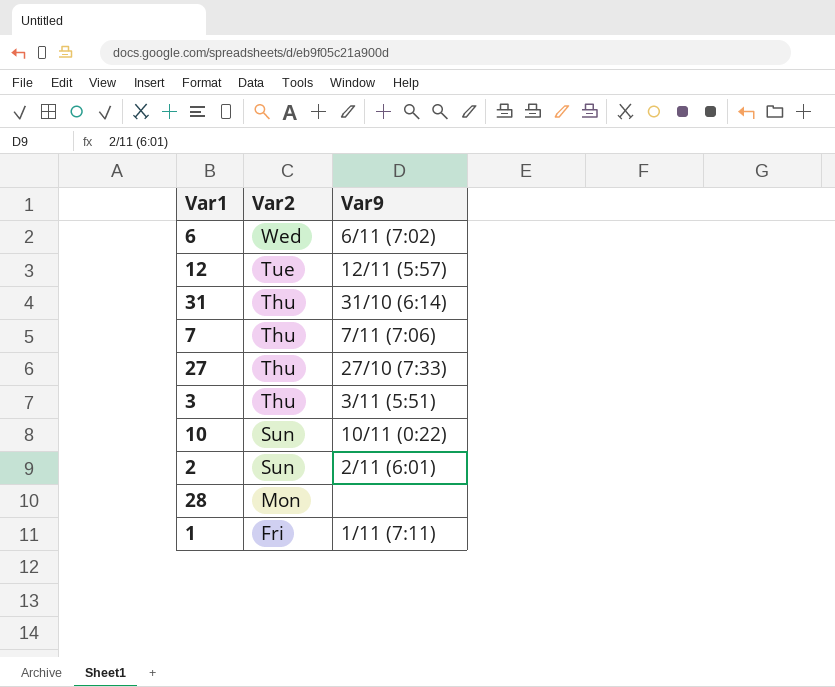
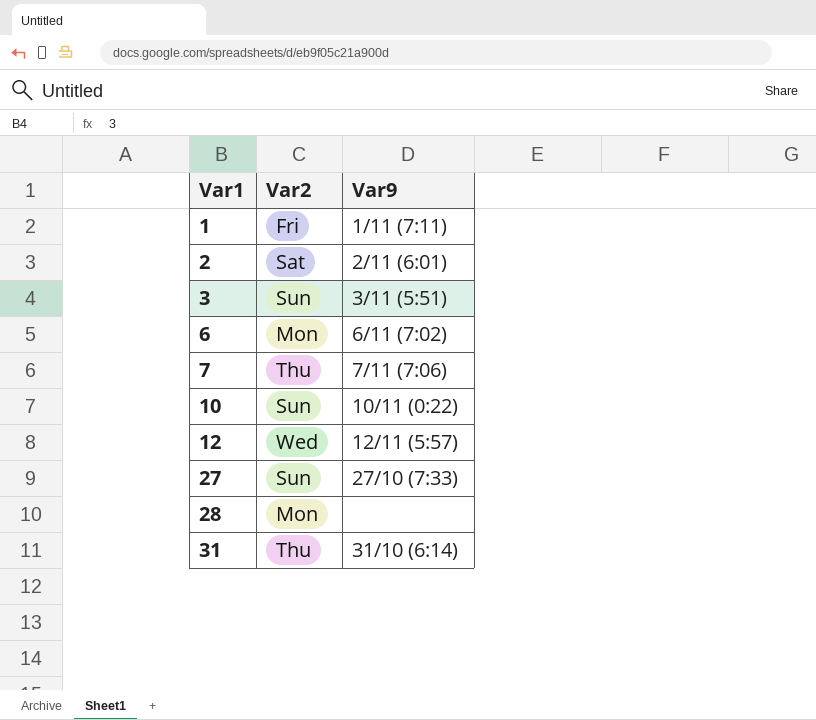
row order: Var2 descending -> Var1 ascending
2 | Var2: Sun -> Sat
3 | Var2: Thu -> Sun
6 | Var2: Wed -> Mon
12 | Var2: Tue -> Wed
27 | Var2: Thu -> Sun

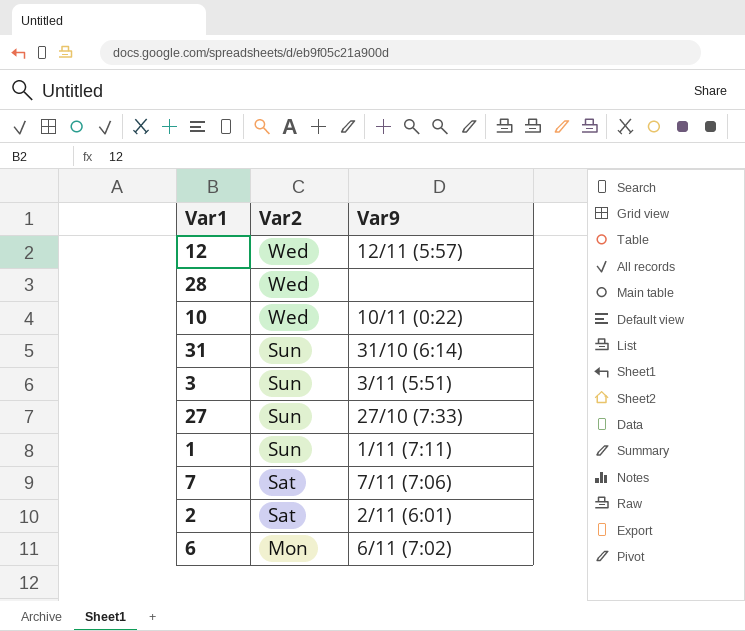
row order: Var1 ascending -> Var2 descending
28 | Var2: Mon -> Wed
10 | Var2: Sun -> Wed
31 | Var2: Thu -> Sun
1 | Var2: Fri -> Sun
7 | Var2: Thu -> Sat

